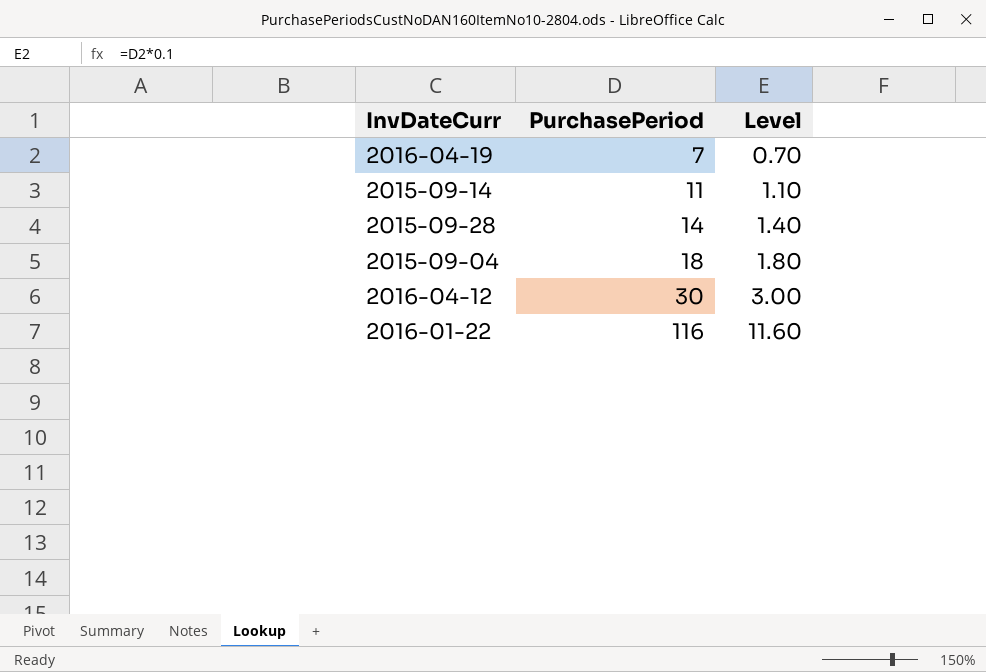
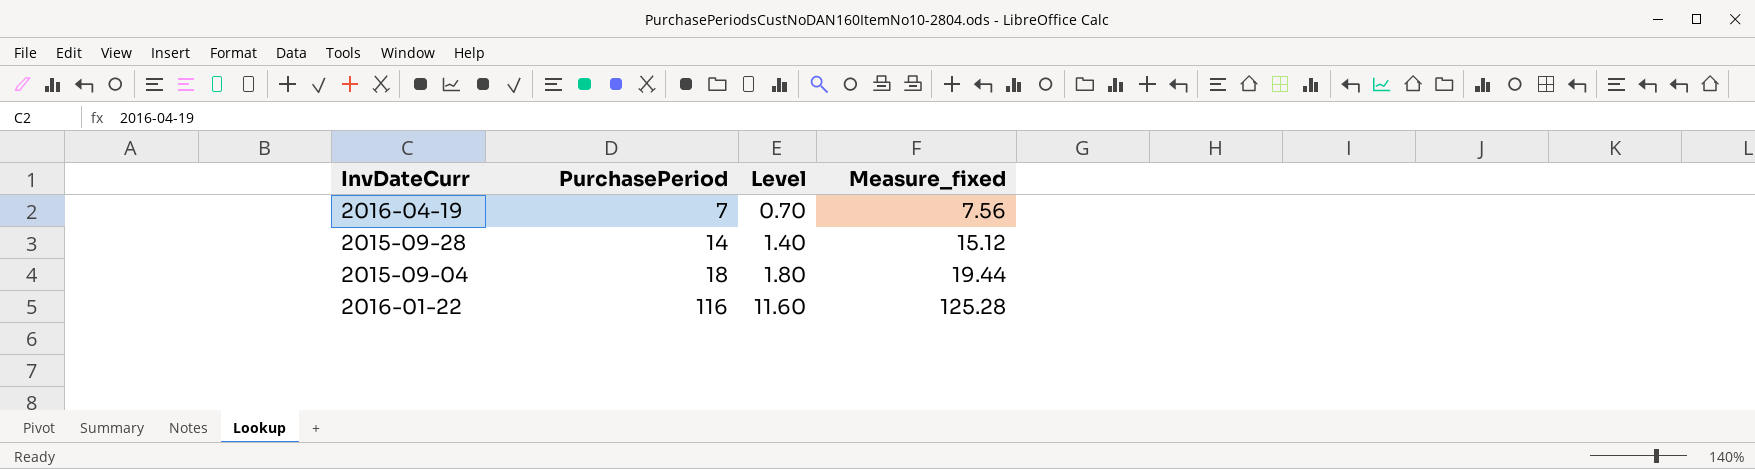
column Measure_fixed | formula: none -> [PurchasePeriod] * 1.08
row 2015-09-14: 11 | 1.10 -> none
row 2016-04-12: 30 | 3.00 -> none

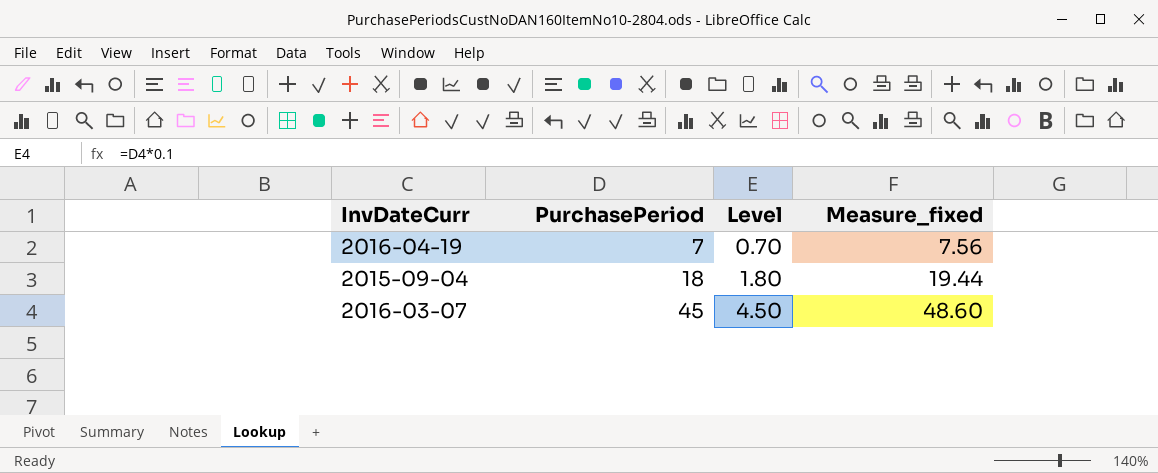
row 2015-09-28: 14 | 1.40 | 15.12 -> none
row 2016-01-22: 116 | 11.60 | 125.28 -> none
row 2016-03-07: none -> 45 | 4.50 | 48.60

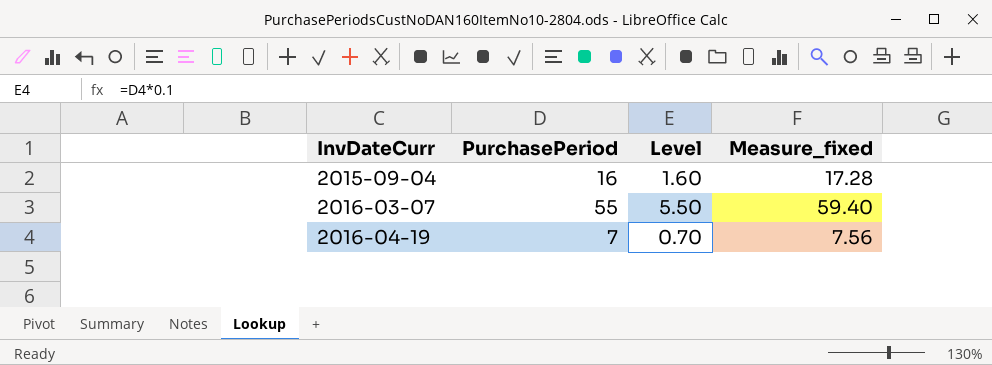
row order: PurchasePeriod ascending -> InvDateCurr ascending
2015-09-04 | PurchasePeriod: 18 -> 16
2015-09-04 | Level: 1.80 -> 1.60
2015-09-04 | Measure_fixed: 19.44 -> 17.28
2016-03-07 | PurchasePeriod: 45 -> 55
2016-03-07 | Level: 4.50 -> 5.50
2016-03-07 | Measure_fixed: 48.60 -> 59.40

